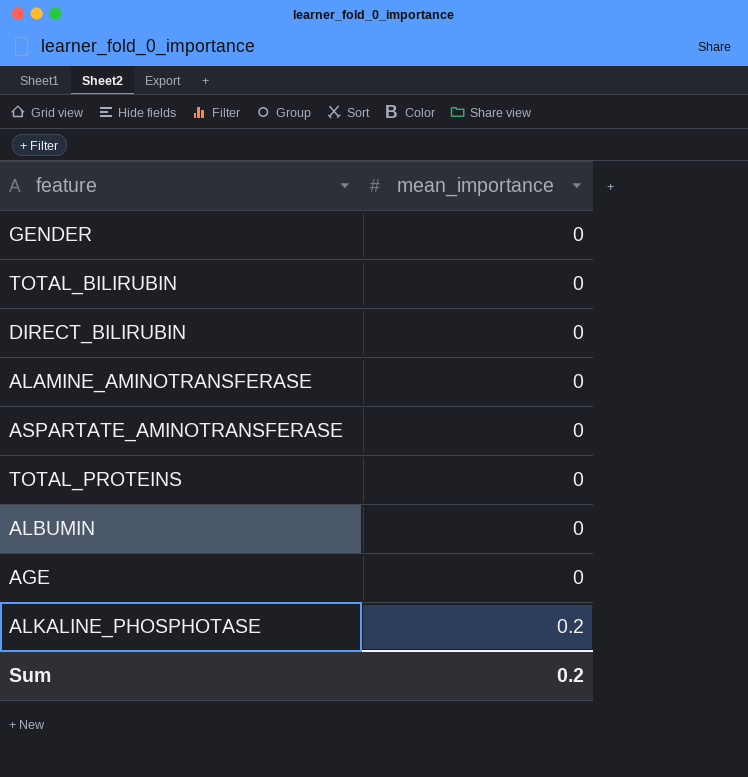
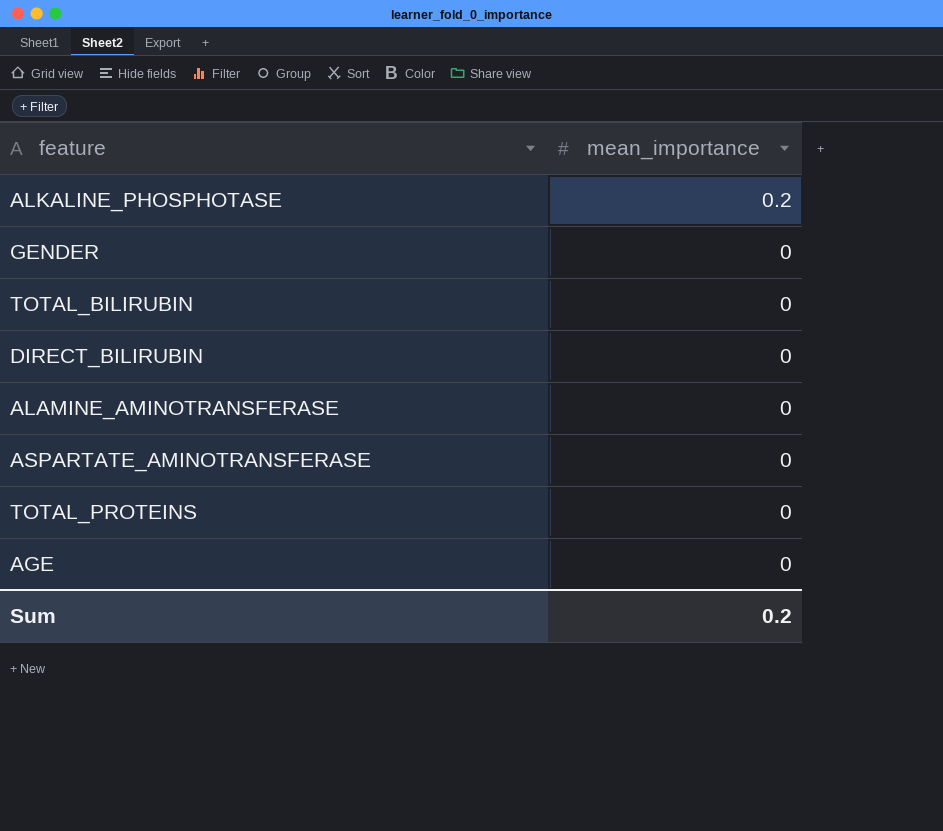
row order: mean_importance ascending -> mean_importance descending
row ALBUMIN: 0 -> none

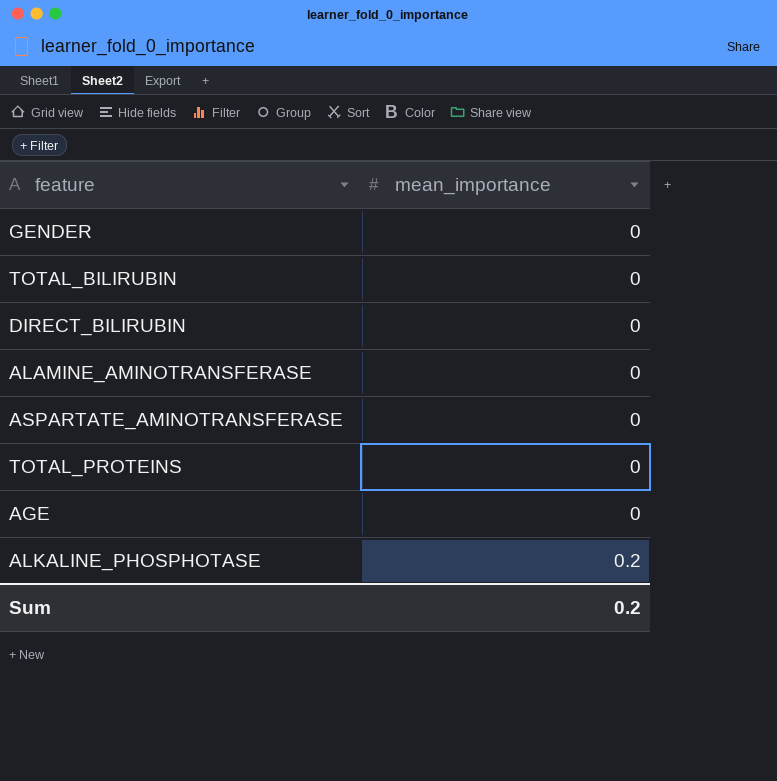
row order: mean_importance descending -> mean_importance ascending

